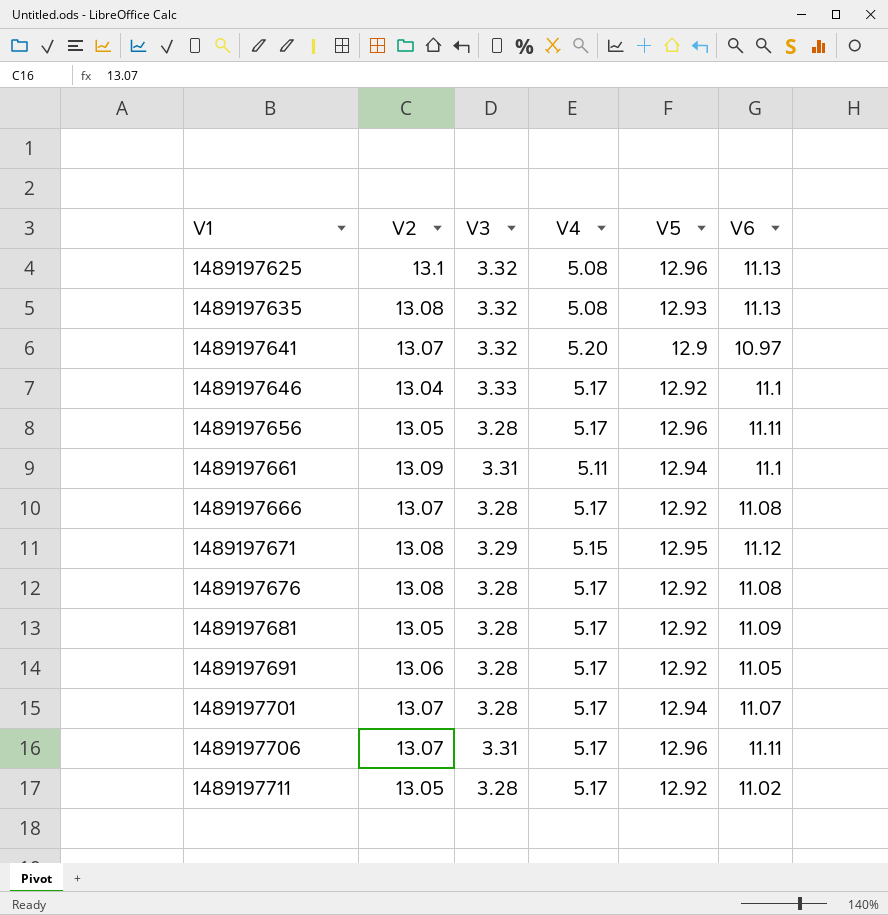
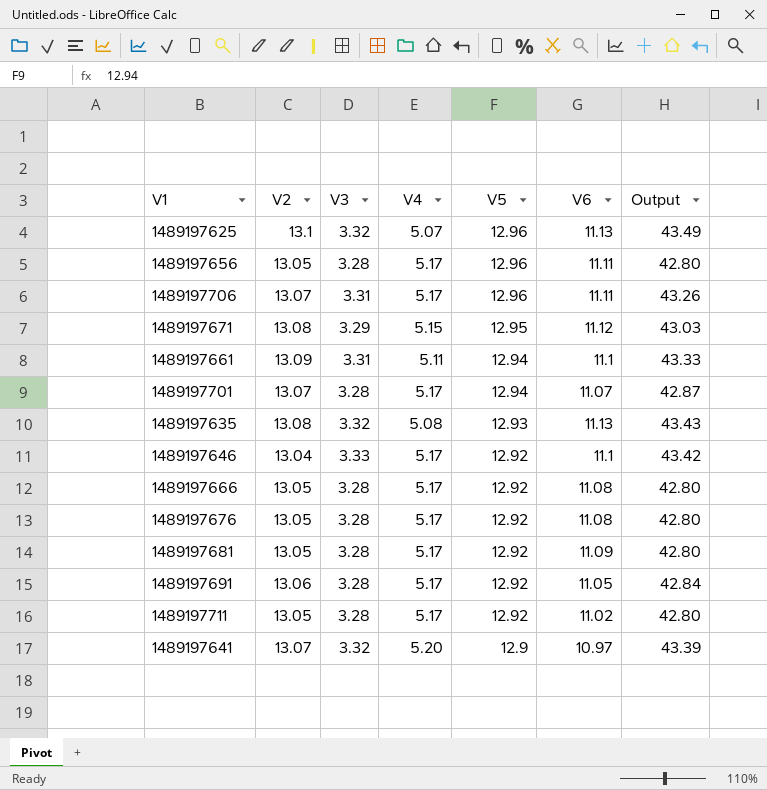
row order: V1 ascending -> V5 descending
column Output | formula: none -> [V2] * [V3]
1489197625 | V4: 5.08 -> 5.07
1489197666 | V2: 13.07 -> 13.05
1489197676 | V2: 13.08 -> 13.05

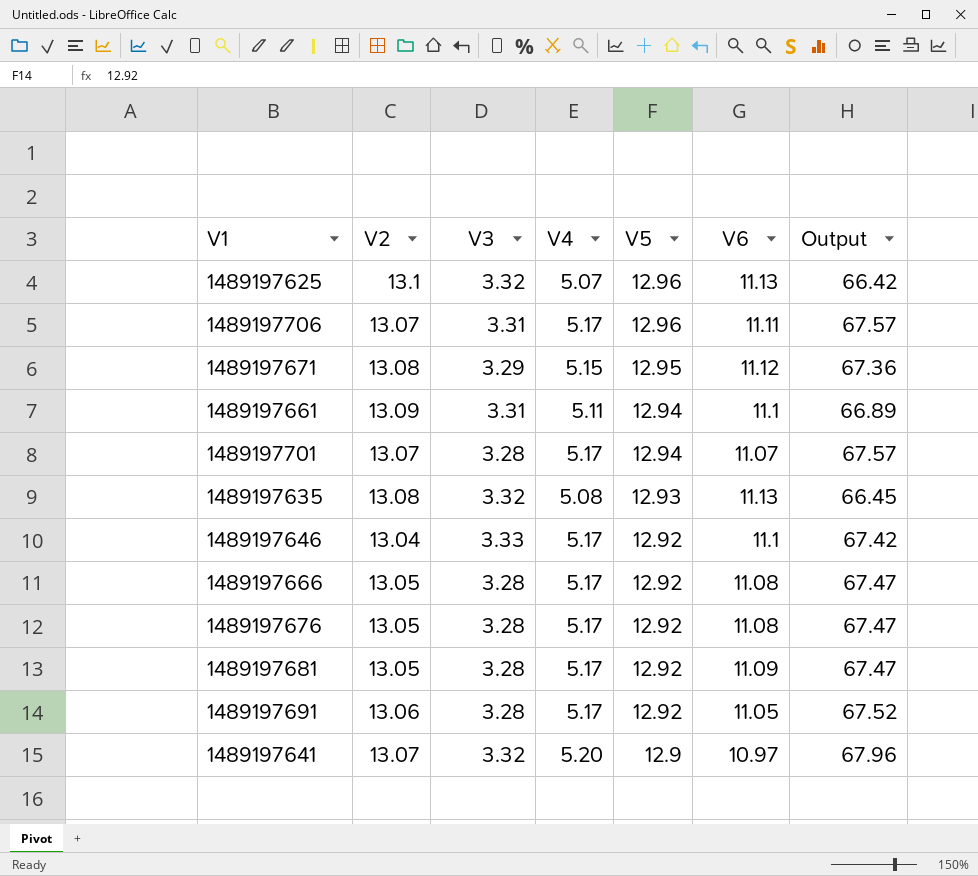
column Output | formula: [V2] * [V3] -> [V2] * [V4]
row 1489197656: 13.05 | 3.28 | 5.17 | 12.96 | 11.11 | 42.80 -> none
row 1489197711: 13.05 | 3.28 | 5.17 | 12.92 | 11.02 | 42.80 -> none

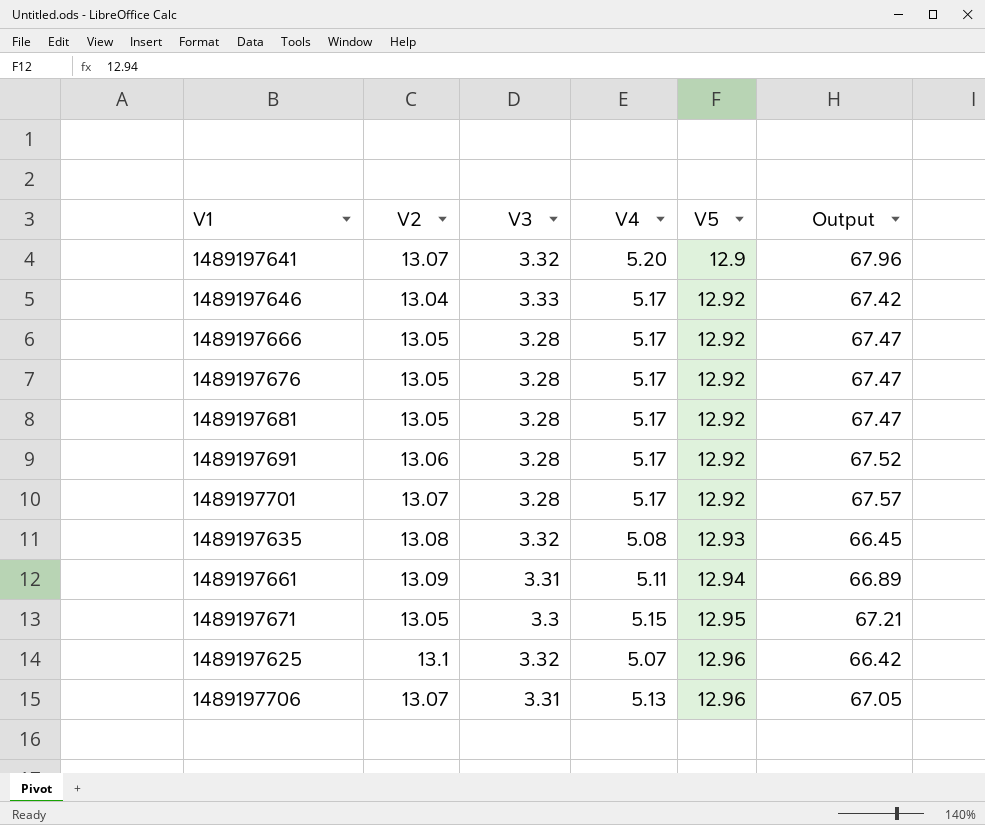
row order: V5 descending -> V5 ascending
column V6 | position: 6 -> none
1489197701 | V5: 12.94 -> 12.92
1489197671 | V2: 13.08 -> 13.05
1489197671 | V3: 3.29 -> 3.3
1489197671 | Output: 67.36 -> 67.21
1489197706 | V4: 5.17 -> 5.13
1489197706 | Output: 67.57 -> 67.05

